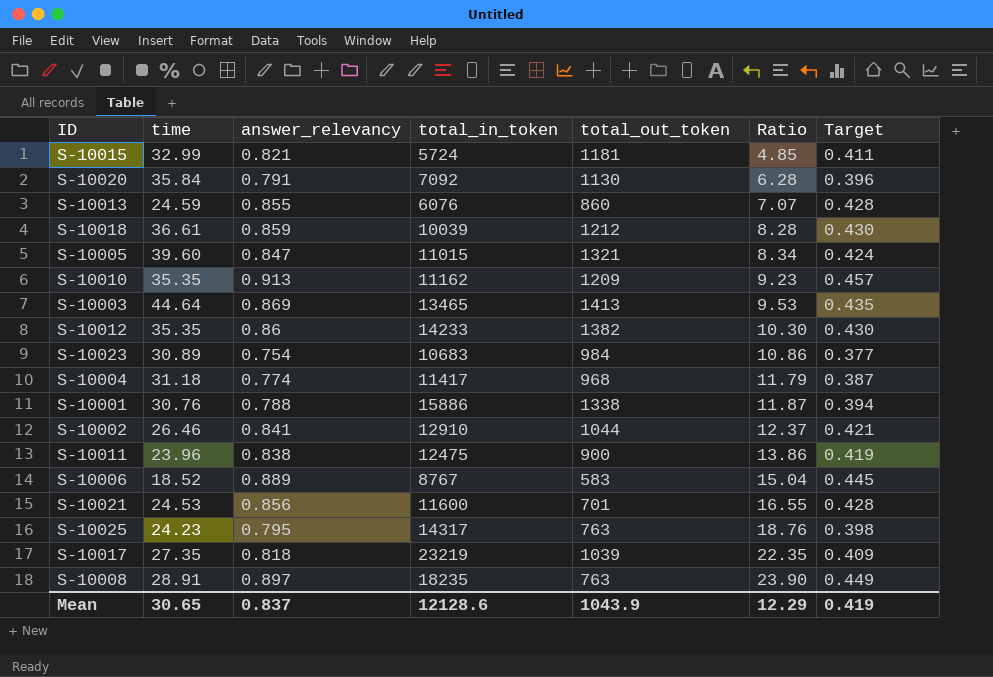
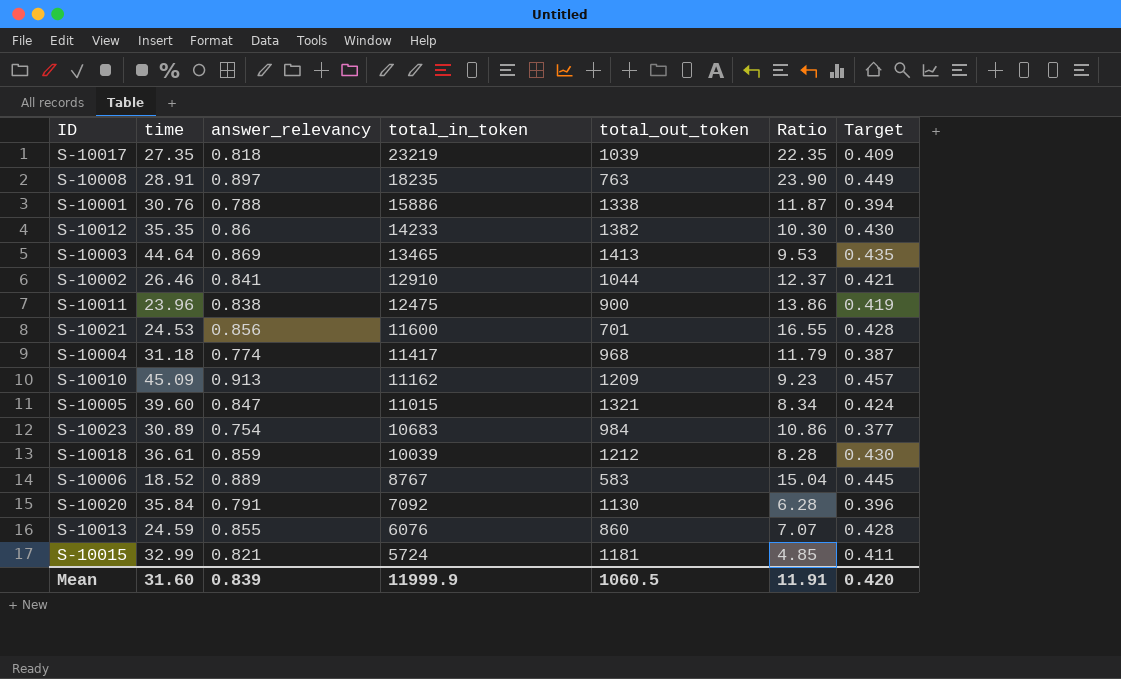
row order: Ratio ascending -> total_in_token descending
row S-10025: 24.23 | 0.795 | 14317 | 763 | 18.76 | 0.398 -> none
S-10010 | time: 35.35 -> 45.09
Mean | time: 30.65 -> 31.60
Mean | answer_relevancy: 0.837 -> 0.839
Mean | total_in_token: 12128.6 -> 11999.9
Mean | total_out_token: 1043.9 -> 1060.5
Mean | Ratio: 12.29 -> 11.91
Mean | Target: 0.419 -> 0.420

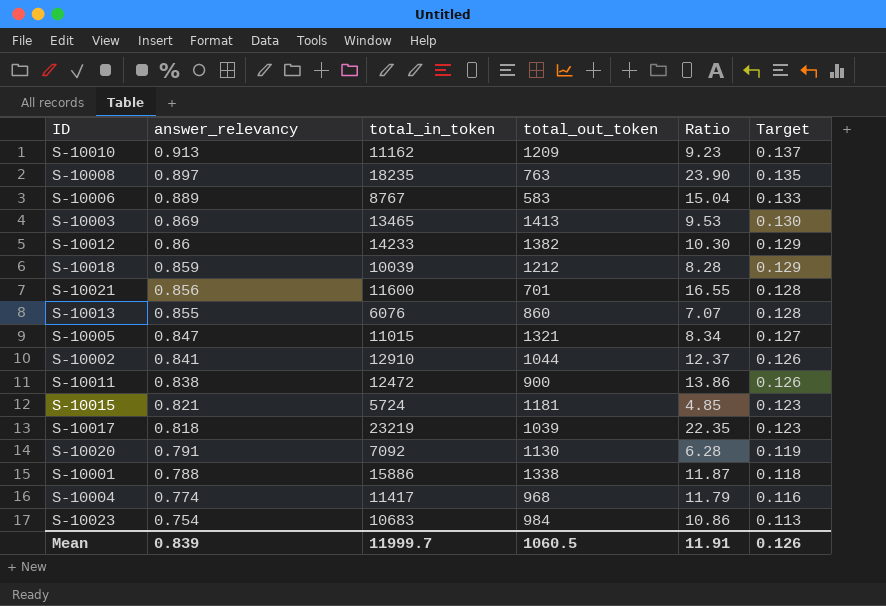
row order: total_in_token descending -> answer_relevancy descending
column time | position: 2 -> none
column Target | formula: [answer_relevancy] * 0.5 -> [answer_relevancy] * 0.15
S-10011 | total_in_token: 12475 -> 12472
Mean | total_in_token: 11999.9 -> 11999.7
Mean | Target: 0.420 -> 0.126

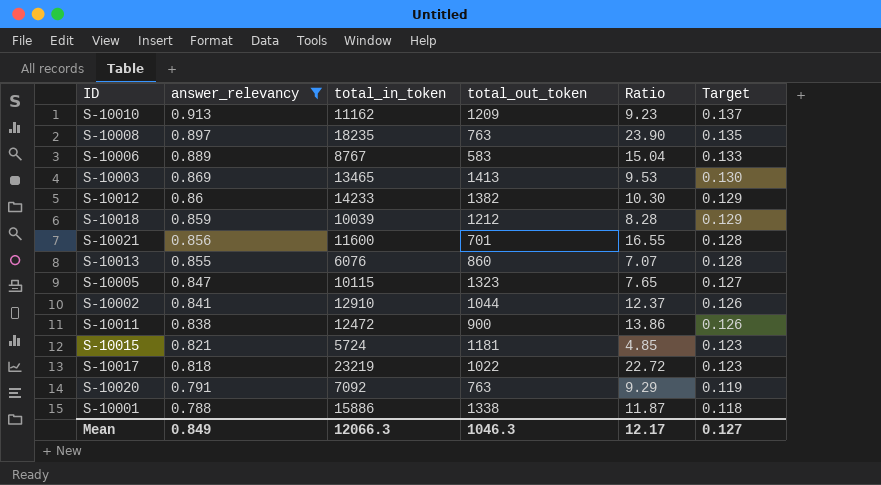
filter: none -> answer_relevancy >= 0.788
S-10005 | total_in_token: 11015 -> 10115
S-10005 | total_out_token: 1321 -> 1323
S-10005 | Ratio: 8.34 -> 7.65
S-10017 | total_out_token: 1039 -> 1022
S-10017 | Ratio: 22.35 -> 22.72
S-10020 | total_out_token: 1130 -> 763
S-10020 | Ratio: 6.28 -> 9.29
Mean | answer_relevancy: 0.839 -> 0.849
Mean | total_in_token: 11999.7 -> 12066.3
Mean | total_out_token: 1060.5 -> 1046.3
Mean | Ratio: 11.91 -> 12.17
Mean | Target: 0.126 -> 0.127

